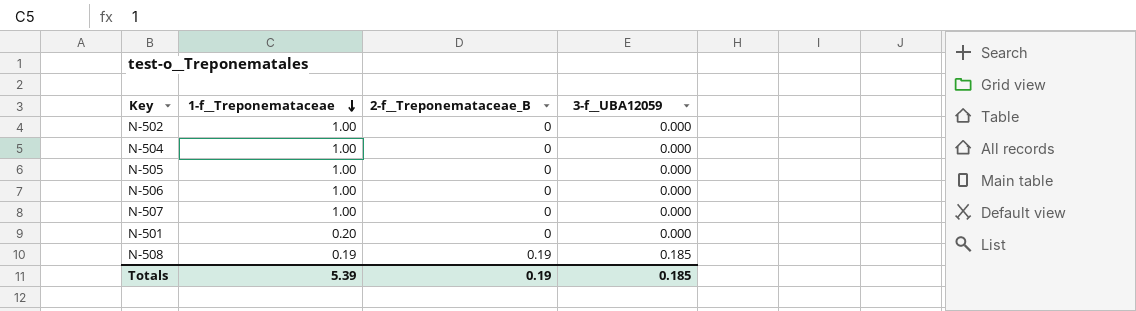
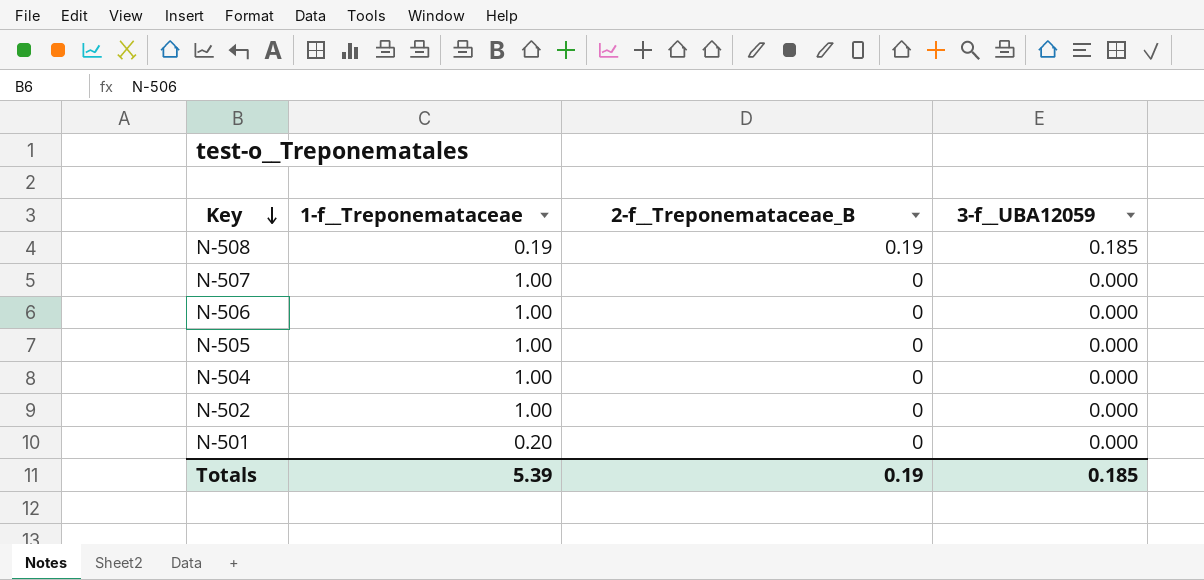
row order: 1-f__Treponemataceae descending -> Key descending

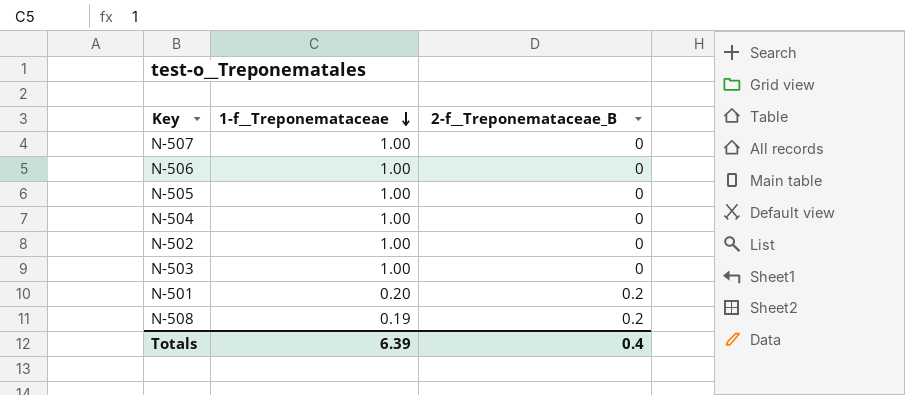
row order: Key descending -> 1-f__Treponemataceae descending
column 3-f__UBA12059 | position: 4 -> none
row N-503: none -> 1.00 | 0
N-501 | 2-f__Treponemataceae_B: 0 -> 0.2
N-508 | 2-f__Treponemataceae_B: 0.19 -> 0.2
Totals | 1-f__Treponemataceae: 5.39 -> 6.39
Totals | 2-f__Treponemataceae_B: 0.19 -> 0.4

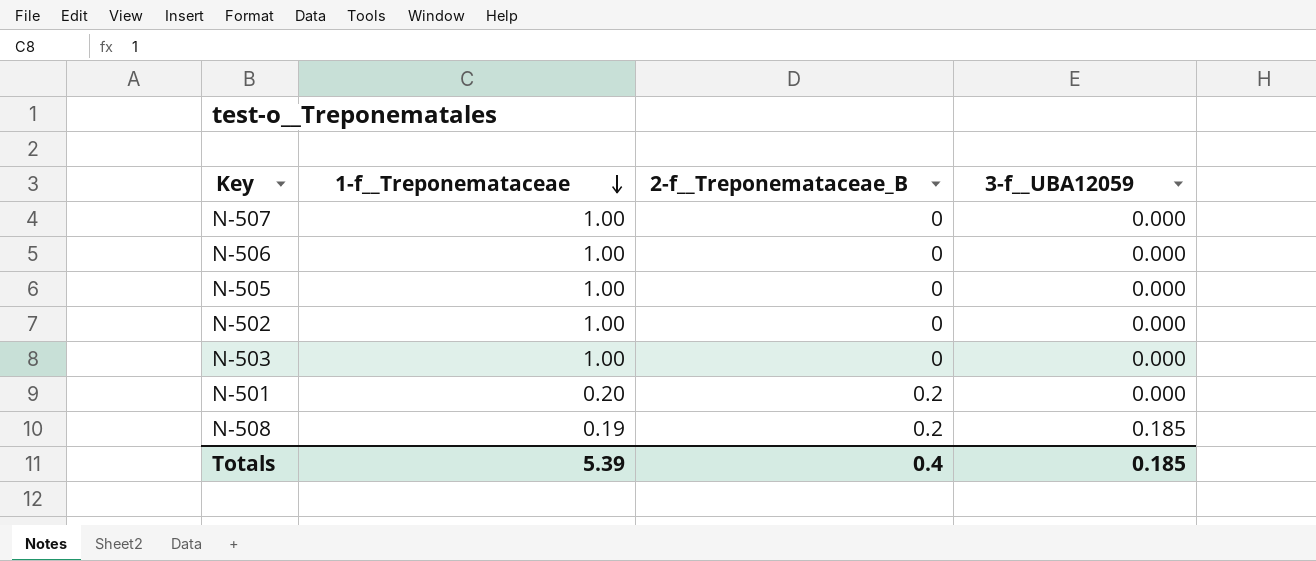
column 3-f__UBA12059 | position: none -> 4
row N-504: 1.00 | 0 -> none
Totals | 1-f__Treponemataceae: 6.39 -> 5.39

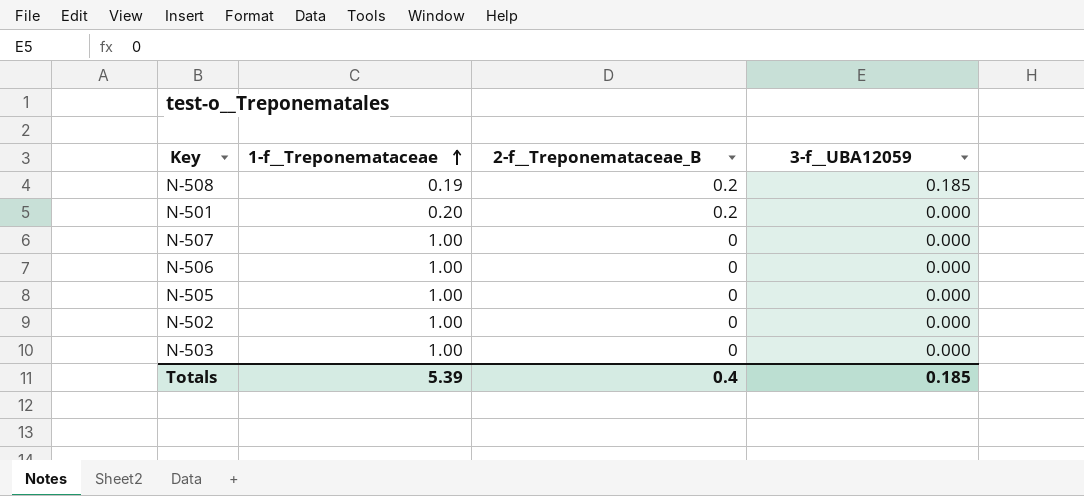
row order: 1-f__Treponemataceae descending -> 1-f__Treponemataceae ascending

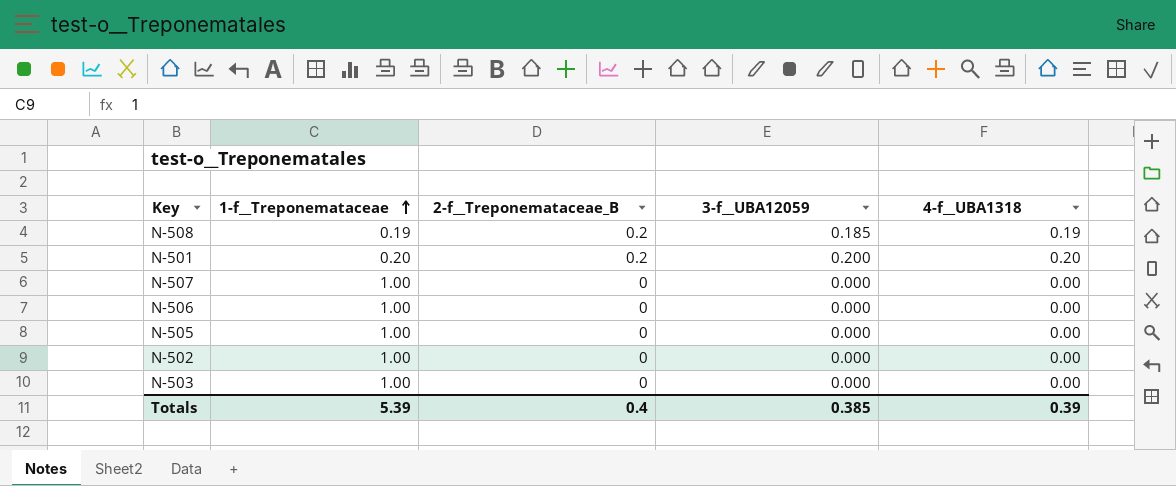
column 4-f__UBA1318 | position: none -> 5
N-501 | 3-f__UBA12059: 0.000 -> 0.200
Totals | 3-f__UBA12059: 0.185 -> 0.385

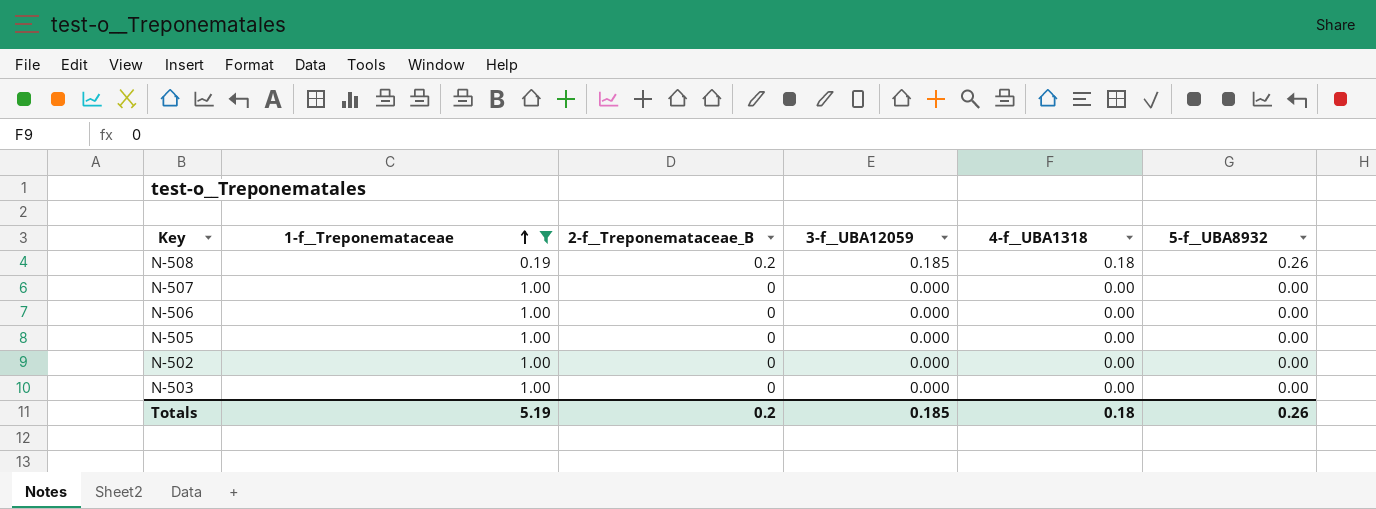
filter: none -> 1-f__Treponemataceae != 0.20
column 5-f__UBA8932 | position: none -> 6
N-508 | 4-f__UBA1318: 0.19 -> 0.18
Totals | 1-f__Treponemataceae: 5.39 -> 5.19
Totals | 2-f__Treponemataceae_B: 0.4 -> 0.2
Totals | 3-f__UBA12059: 0.385 -> 0.185
Totals | 4-f__UBA1318: 0.39 -> 0.18

